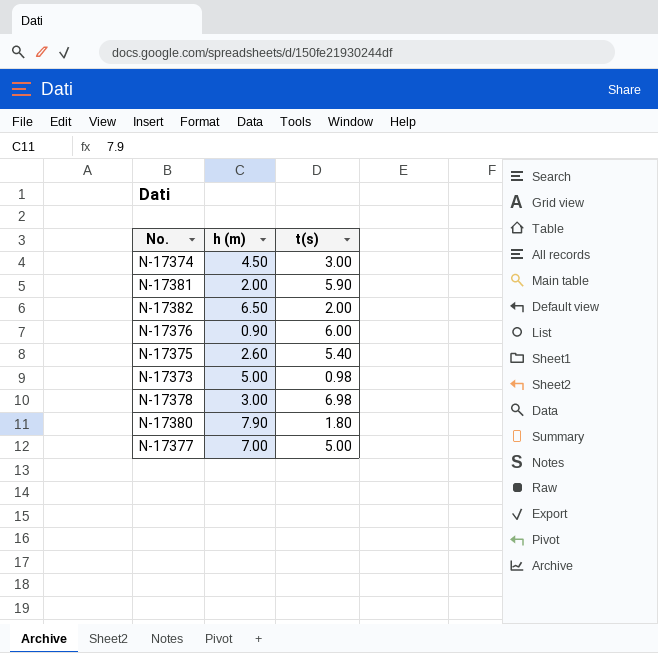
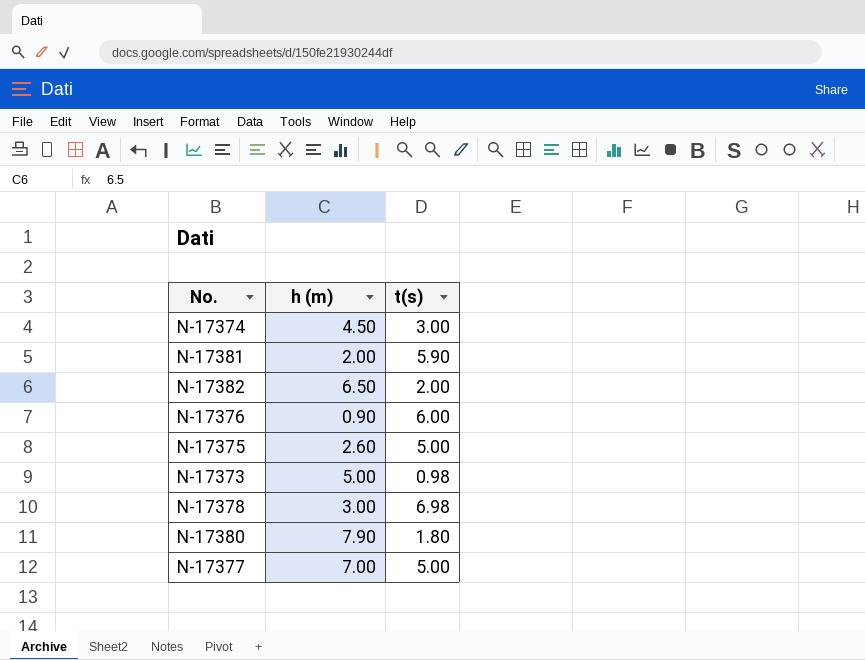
N-17375 | t(s): 5.40 -> 5.00

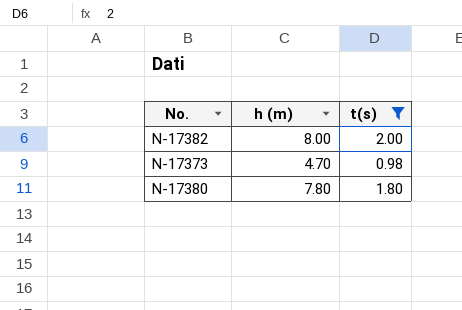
filter: none -> t(s) <= 2.00
N-17382 | h (m): 6.50 -> 8.00
N-17373 | h (m): 5.00 -> 4.70
N-17380 | h (m): 7.90 -> 7.80

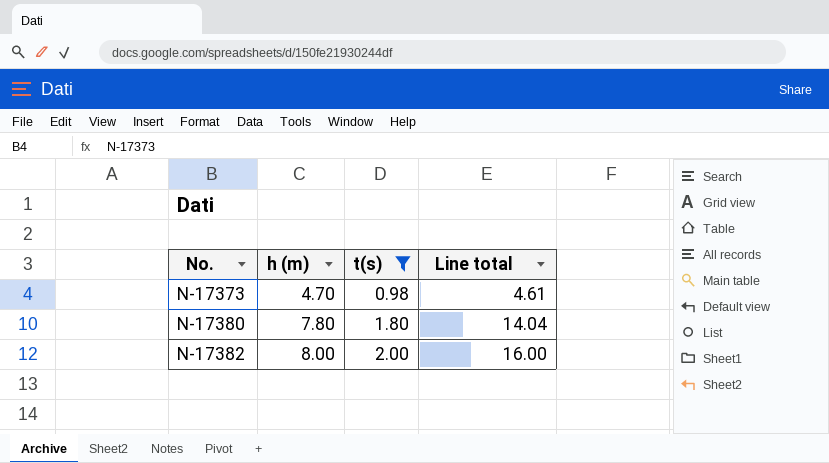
row order: none -> No. ascending
column Line total | formula: none -> [h (m)] * [t(s)]

